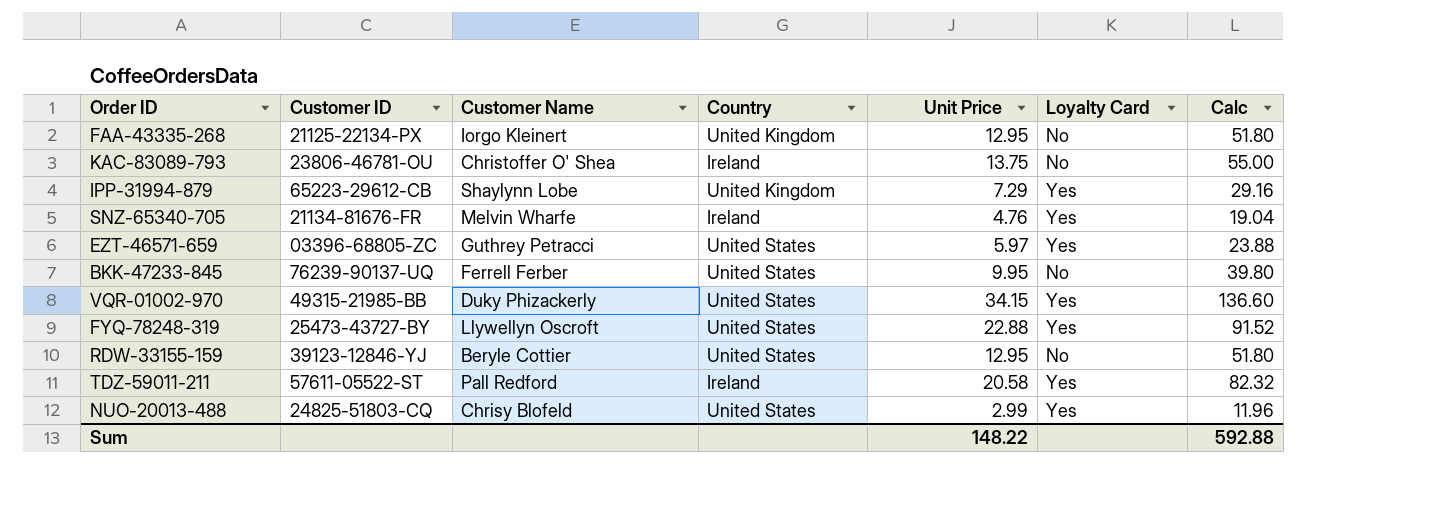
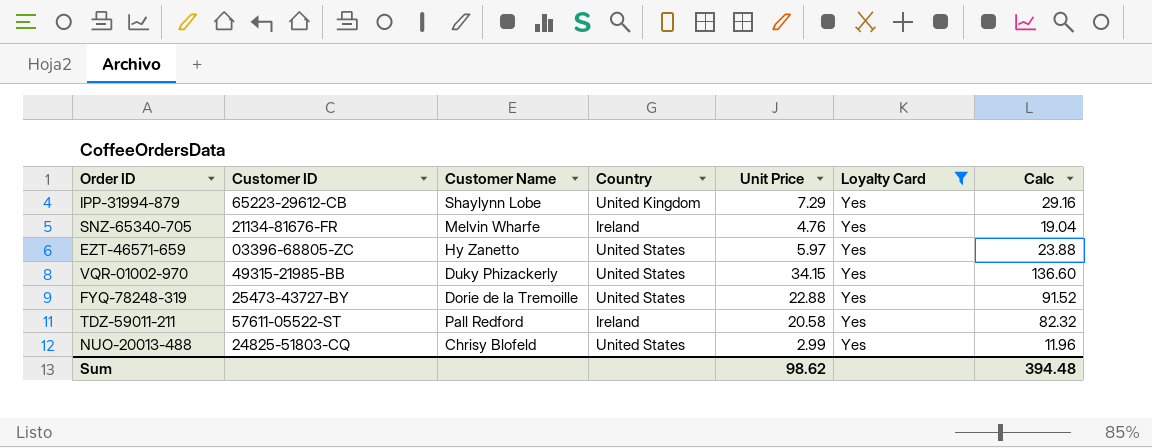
filter: none -> Loyalty Card = Yes
EZT-46571-659 | Customer Name: Guthrey Petracci -> Hy Zanetto
FYQ-78248-319 | Customer Name: Llywellyn Oscroft -> Dorie de la Tremoille
Sum | Unit Price: 148.22 -> 98.62
Sum | Calc: 592.88 -> 394.48

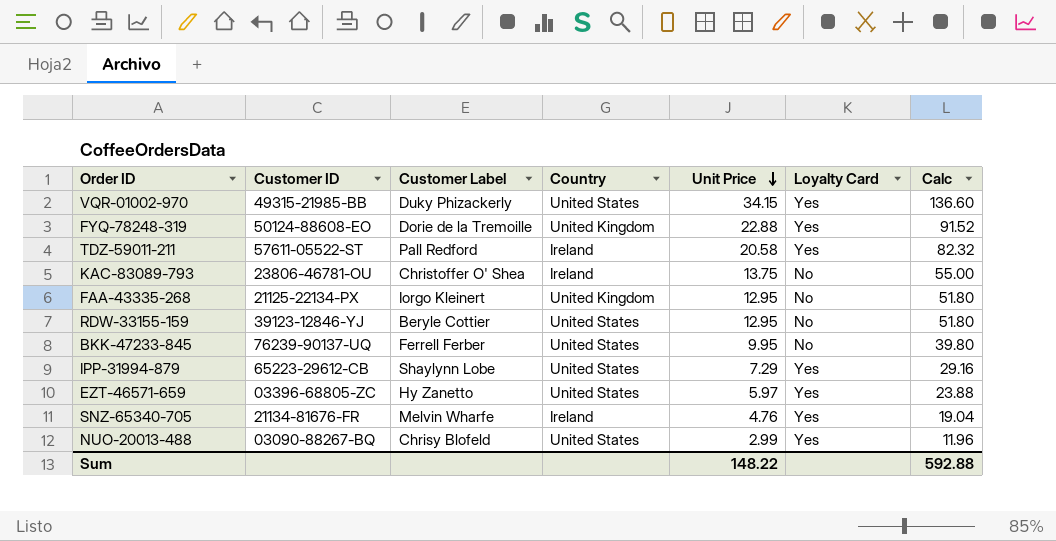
filter: Loyalty Card = Yes -> none
row order: none -> Unit Price descending
column name: Customer Name -> Customer Label
FYQ-78248-319 | Customer ID: 25473-43727-BY -> 50124-88608-EO
FYQ-78248-319 | Country: United States -> United Kingdom
IPP-31994-879 | Country: United Kingdom -> United States
NUO-20013-488 | Customer ID: 24825-51803-CQ -> 03090-88267-BQ
Sum | Unit Price: 98.62 -> 148.22
Sum | Calc: 394.48 -> 592.88

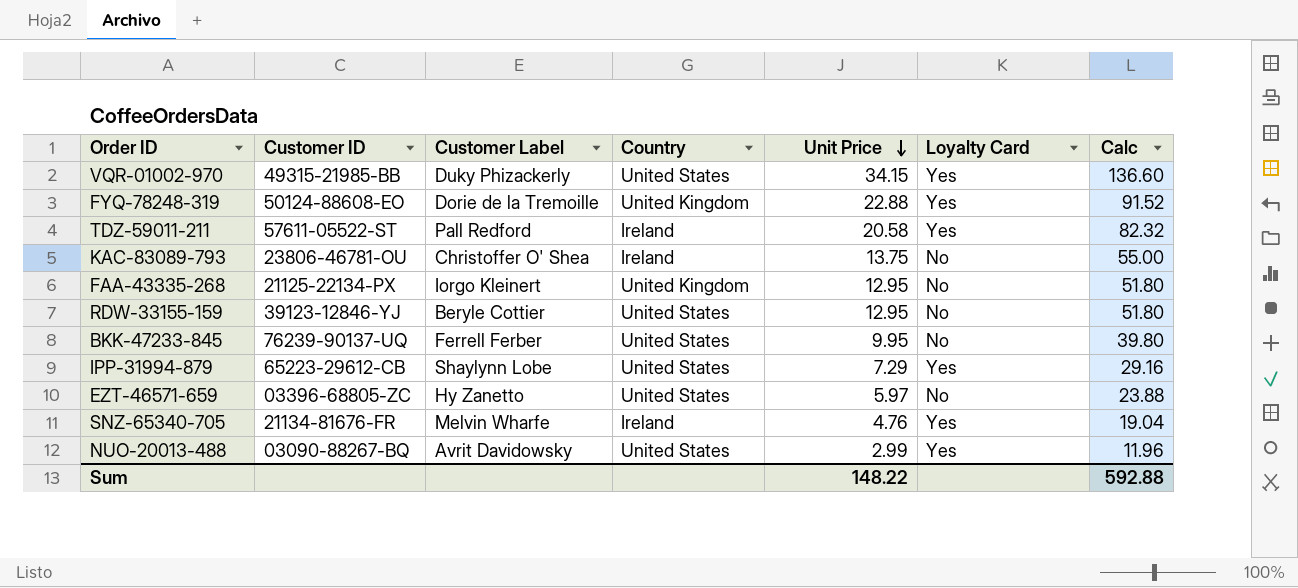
EZT-46571-659 | Loyalty Card: Yes -> No
NUO-20013-488 | Customer Label: Chrisy Blofeld -> Avrit Davidowsky

